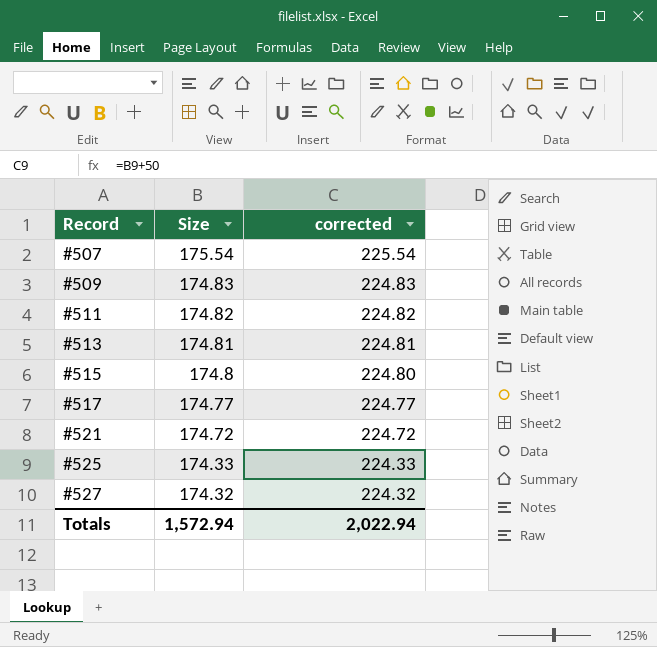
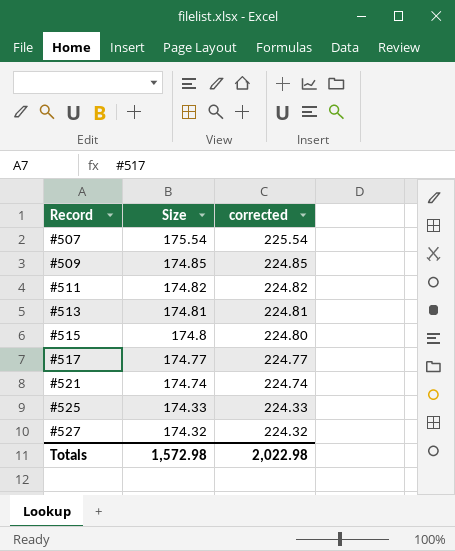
#509 | Size: 174.83 -> 174.85
#509 | corrected: 224.83 -> 224.85
#521 | Size: 174.72 -> 174.74
#521 | corrected: 224.72 -> 224.74
Totals | Size: 1,572.94 -> 1,572.98
Totals | corrected: 2,022.94 -> 2,022.98

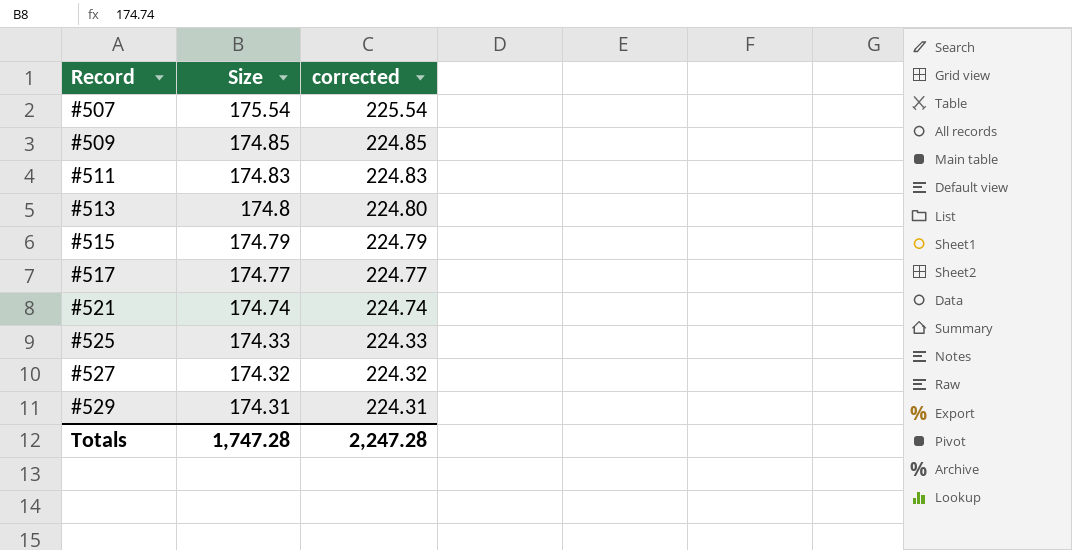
#511 | Size: 174.82 -> 174.83
#511 | corrected: 224.82 -> 224.83
#513 | Size: 174.81 -> 174.8
#513 | corrected: 224.81 -> 224.80
#515 | Size: 174.8 -> 174.79
#515 | corrected: 224.80 -> 224.79
row #529: none -> 174.31 | 224.31
Totals | Size: 1,572.98 -> 1,747.28
Totals | corrected: 2,022.98 -> 2,247.28

